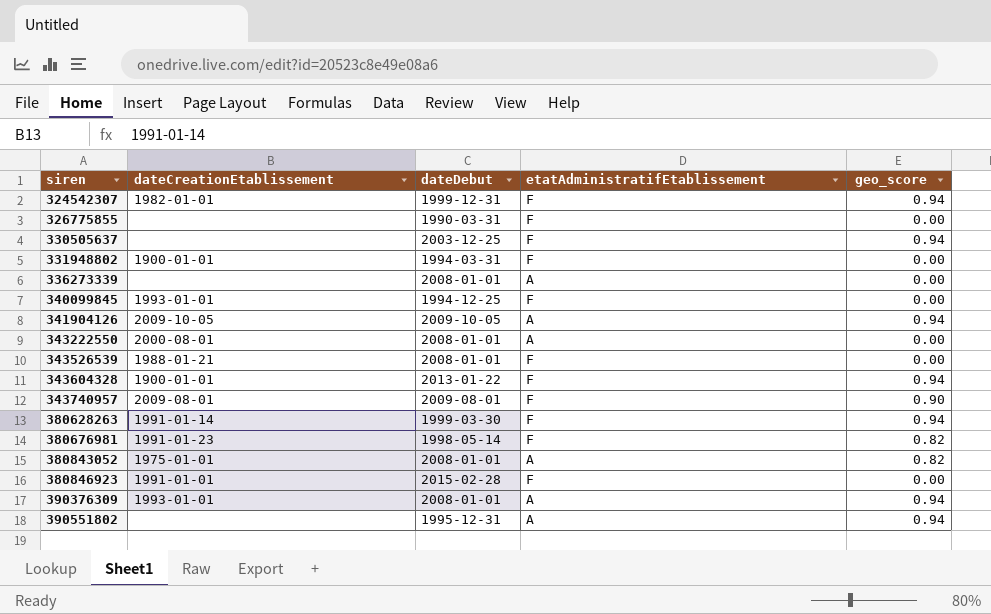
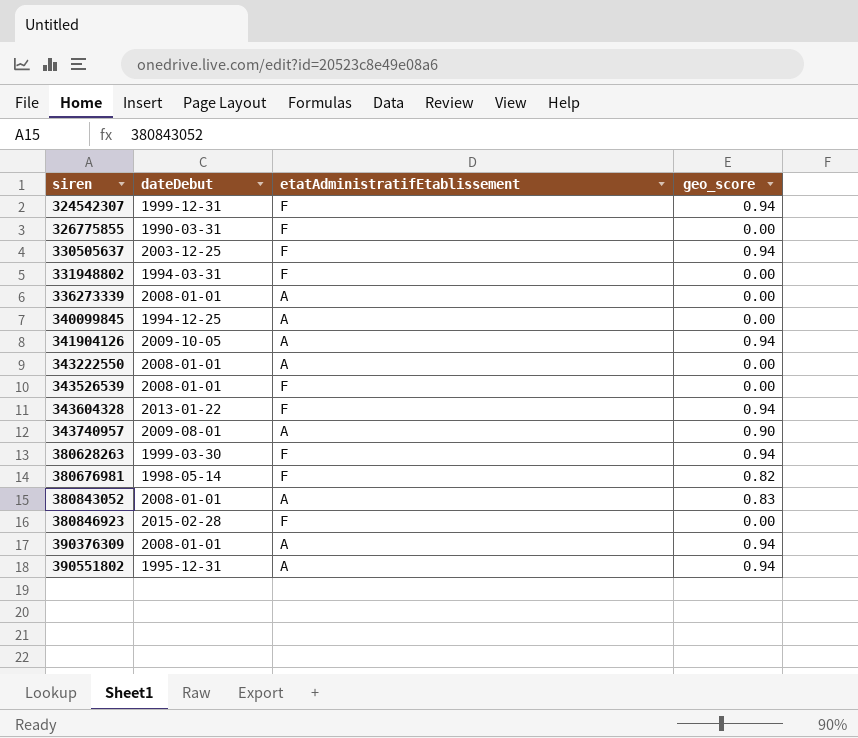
column dateCreationEtablissement | position: 2 -> none
340099845 | etatAdministratifEtablissement: F -> A
343740957 | etatAdministratifEtablissement: F -> A
380843052 | geo_score: 0.82 -> 0.83

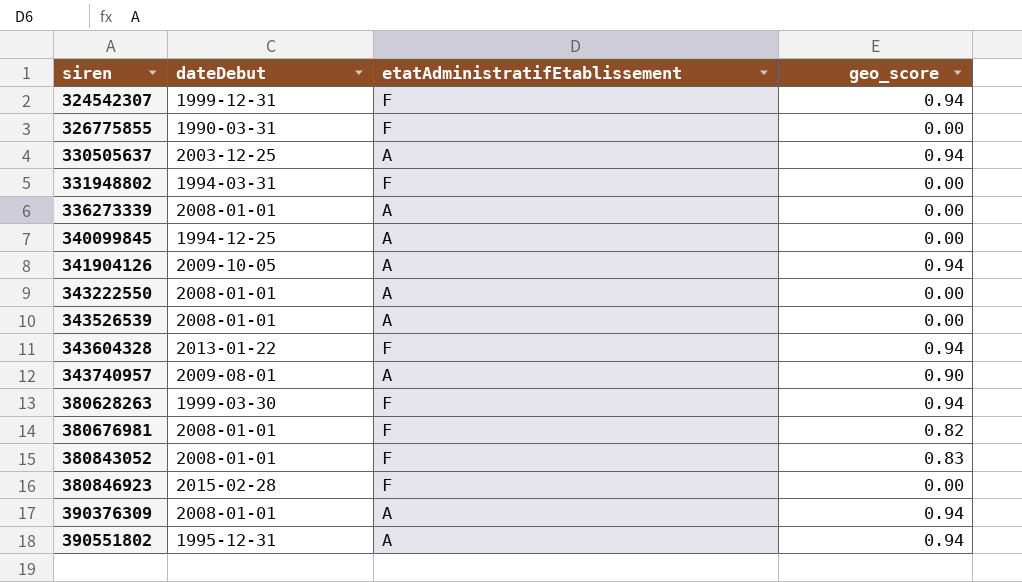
330505637 | etatAdministratifEtablissement: F -> A
343526539 | etatAdministratifEtablissement: F -> A
380676981 | dateDebut: 1998-05-14 -> 2008-01-01
380843052 | etatAdministratifEtablissement: A -> F

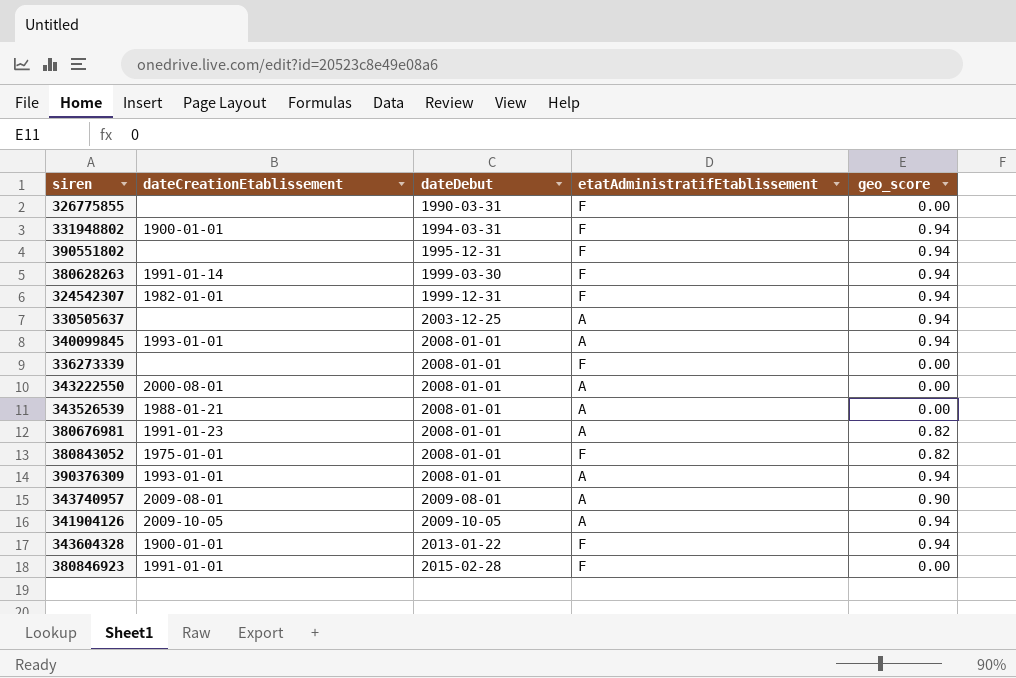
row order: siren ascending -> dateDebut ascending
column dateCreationEtablissement | position: none -> 2
331948802 | geo_score: 0.00 -> 0.94
390551802 | etatAdministratifEtablissement: A -> F
340099845 | dateDebut: 1994-12-25 -> 2008-01-01
340099845 | geo_score: 0.00 -> 0.94
336273339 | etatAdministratifEtablissement: A -> F
380676981 | etatAdministratifEtablissement: F -> A
380843052 | geo_score: 0.83 -> 0.82

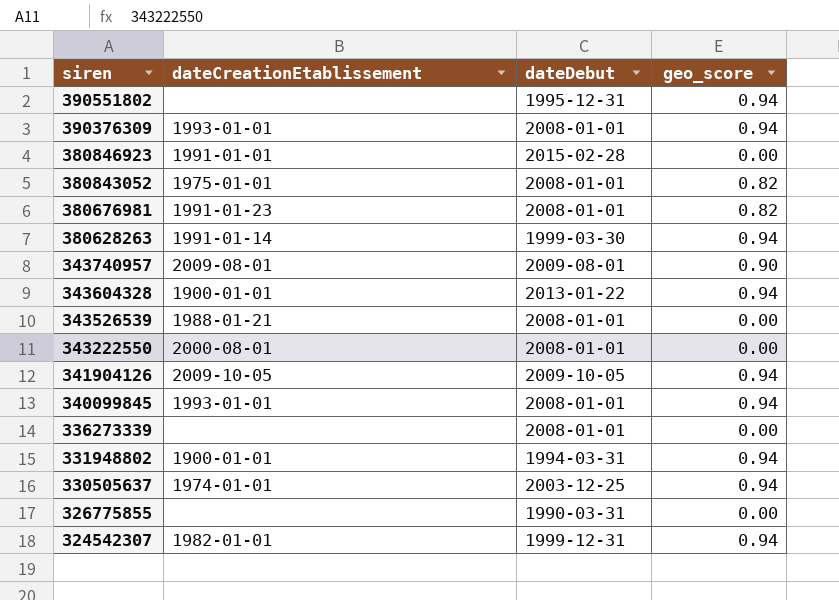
row order: dateDebut ascending -> siren descending
column etatAdministratifEtablissement | position: 4 -> none
330505637 | dateCreationEtablissement: none -> 1974-01-01

